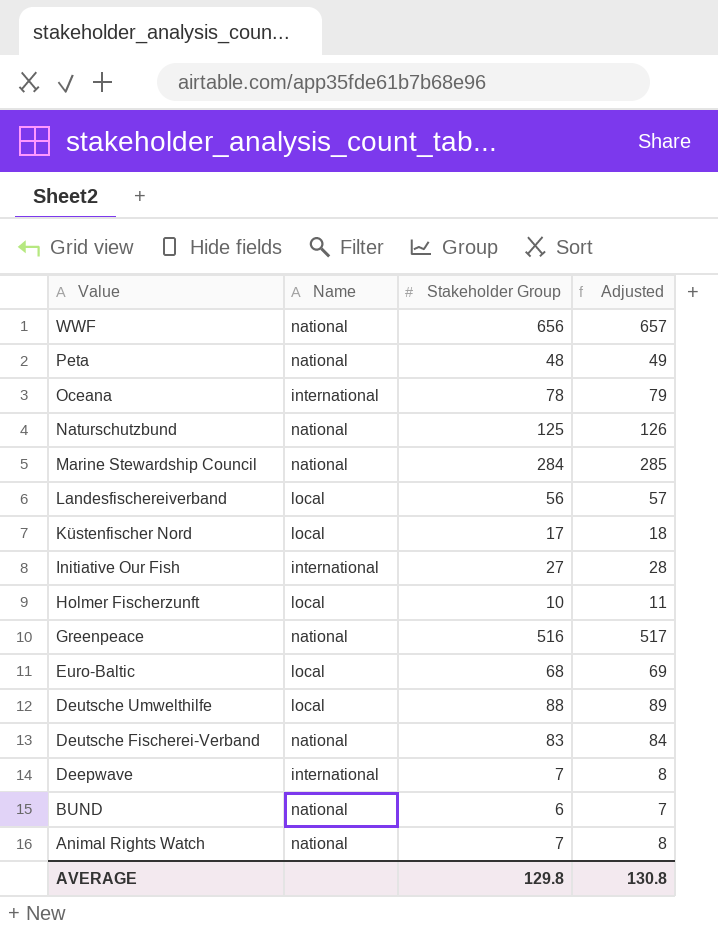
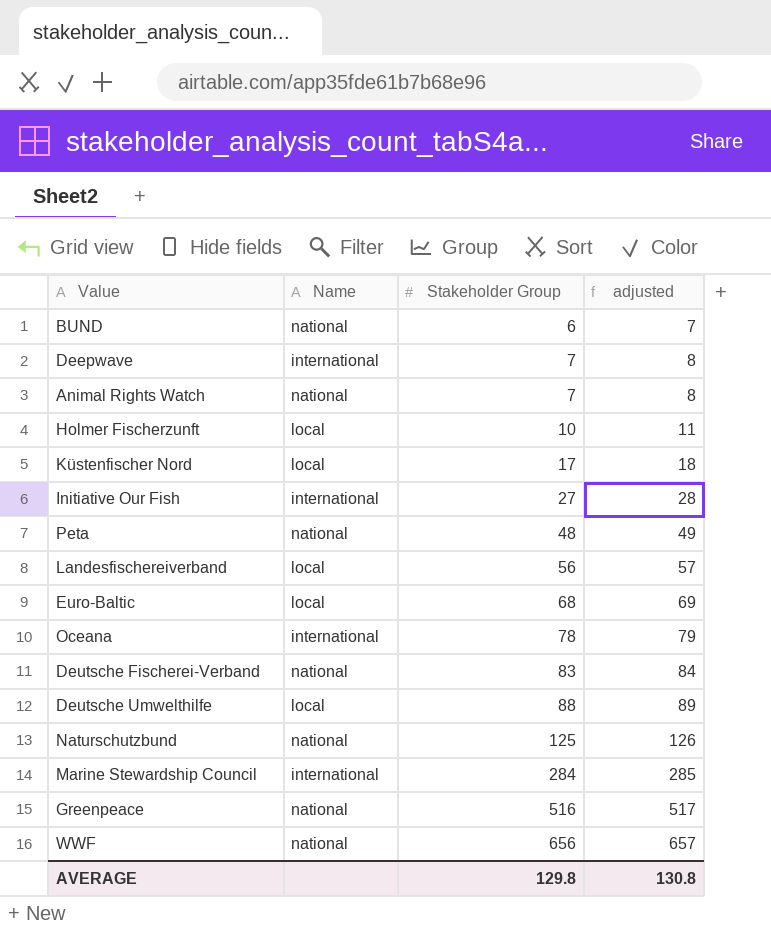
row order: Value descending -> Stakeholder Group ascending
column name: Adjusted -> adjusted
Marine Stewardship Council | Name: national -> international

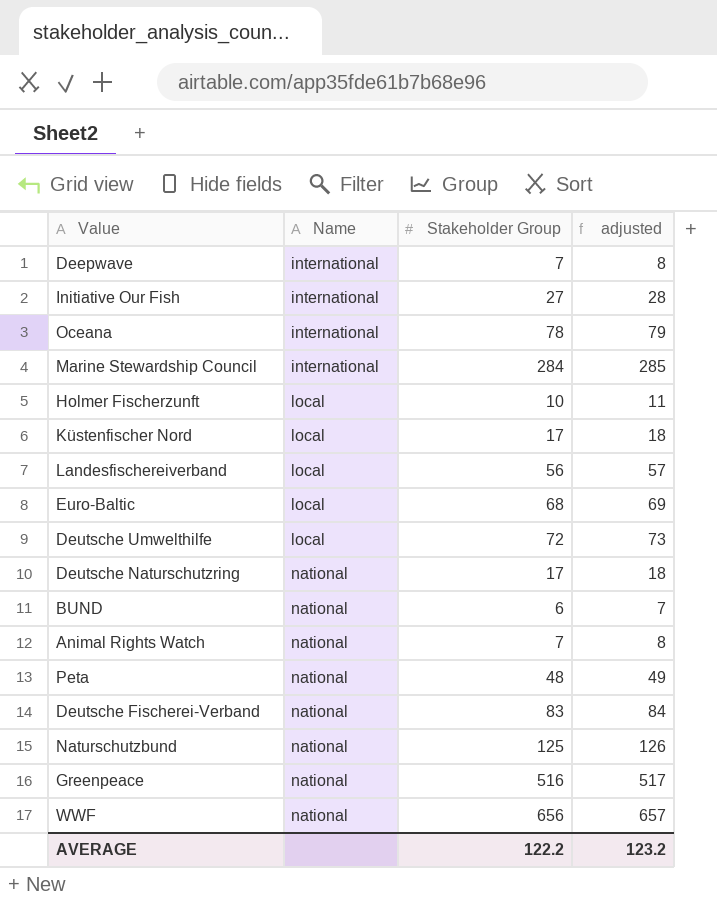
row order: Stakeholder Group ascending -> Name ascending
Deutsche Umwelthilfe | Stakeholder Group: 88 -> 72
Deutsche Umwelthilfe | adjusted: 89 -> 73
row Deutsche Naturschutzring: none -> national | 17 | 18
AVERAGE | Stakeholder Group: 129.8 -> 122.2
AVERAGE | adjusted: 130.8 -> 123.2

